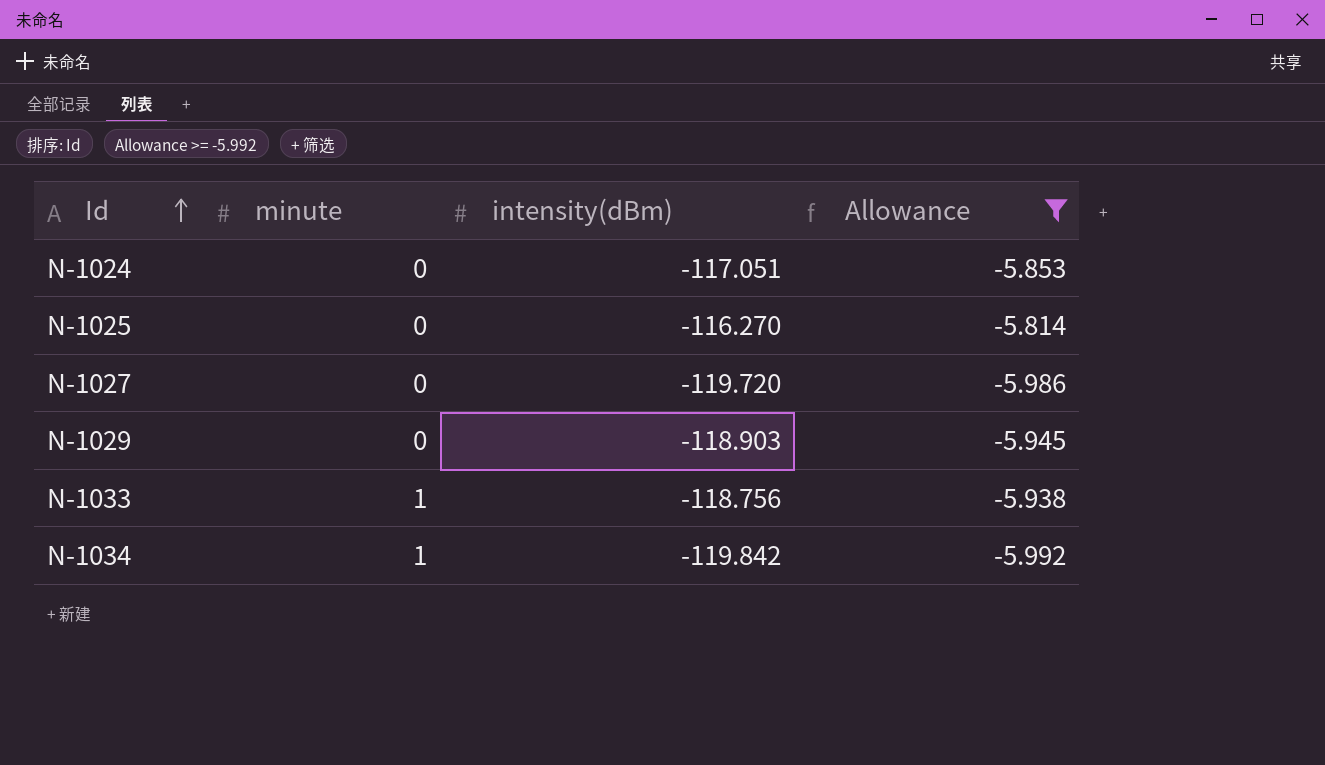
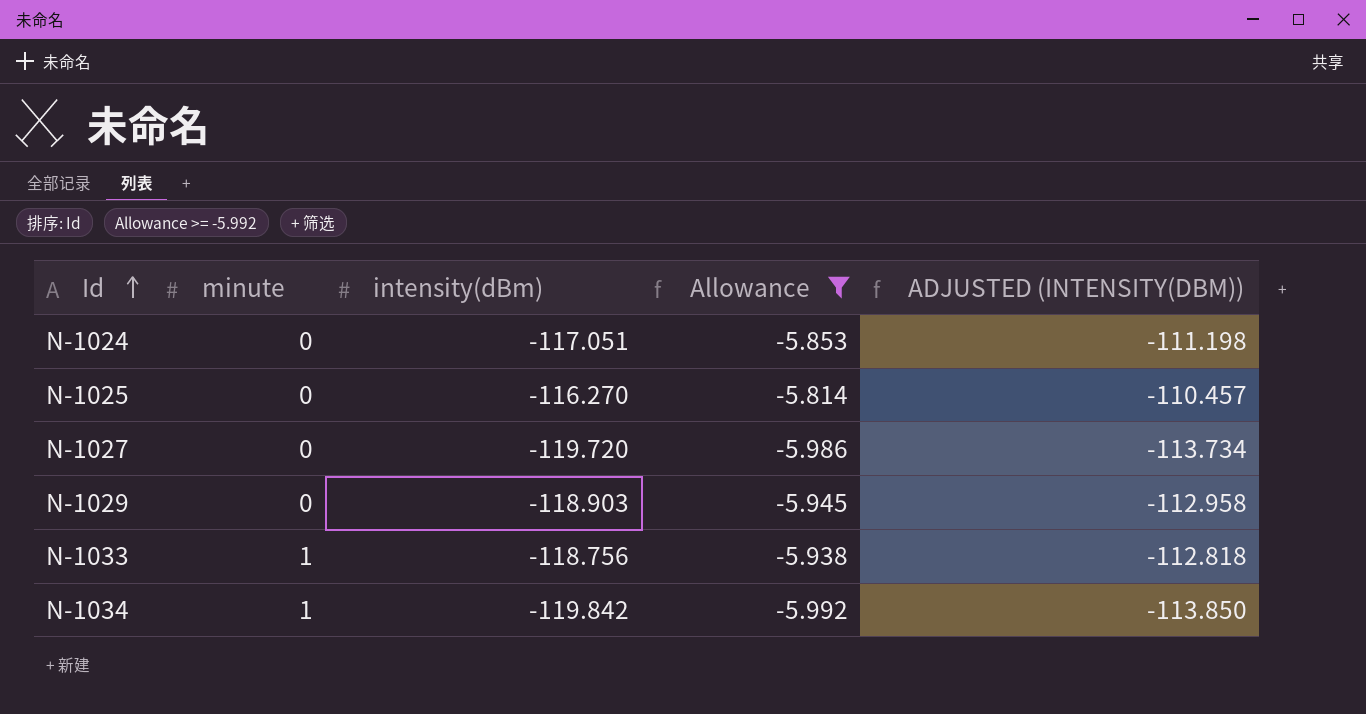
column ADJUSTED (INTENSITY(DBM)) | formula: none -> [intensity(dBm)] * 0.95

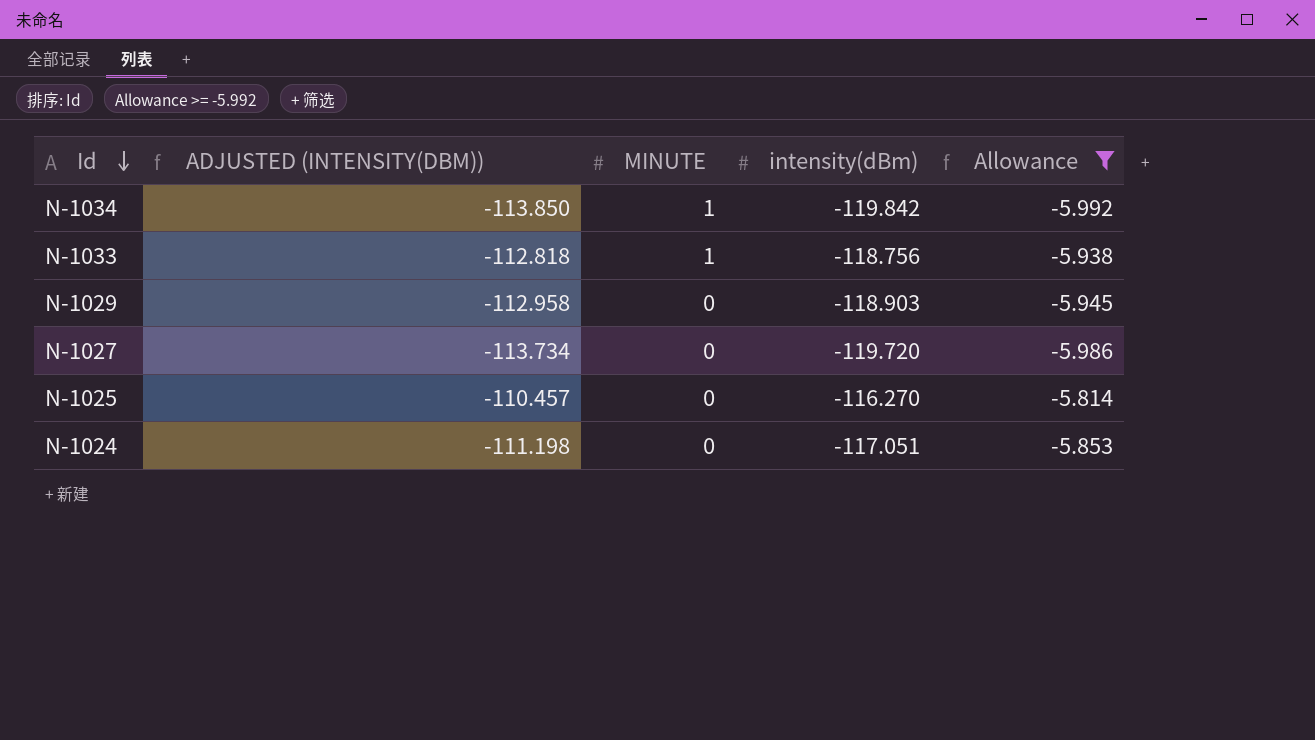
row order: Id ascending -> Id descending
column ADJUSTED (INTENSITY(DBM)) | position: 5 -> 2
column name: minute -> MINUTE

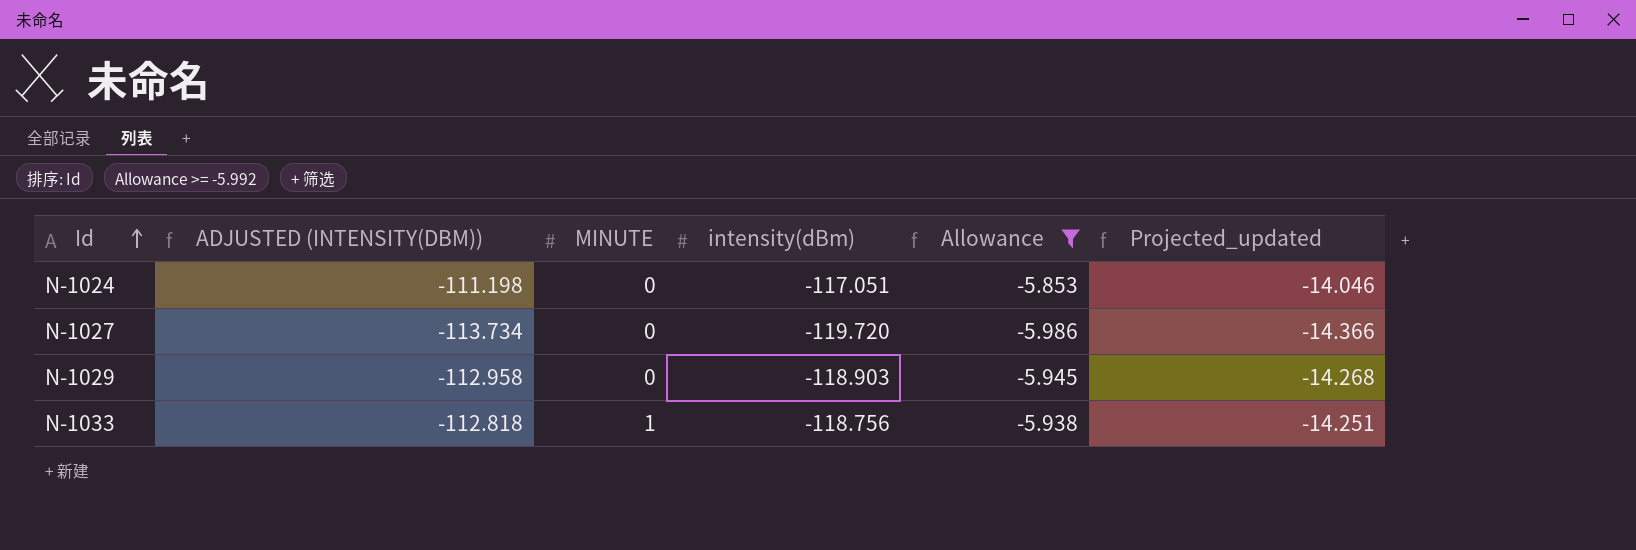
row order: Id descending -> Id ascending
column Projected_updated | formula: none -> [intensity(dBm)] * 0.12
row N-1034: -113.850 | 1 | -119.842 | -5.992 -> none
row N-1025: -110.457 | 0 | -116.270 | -5.814 -> none

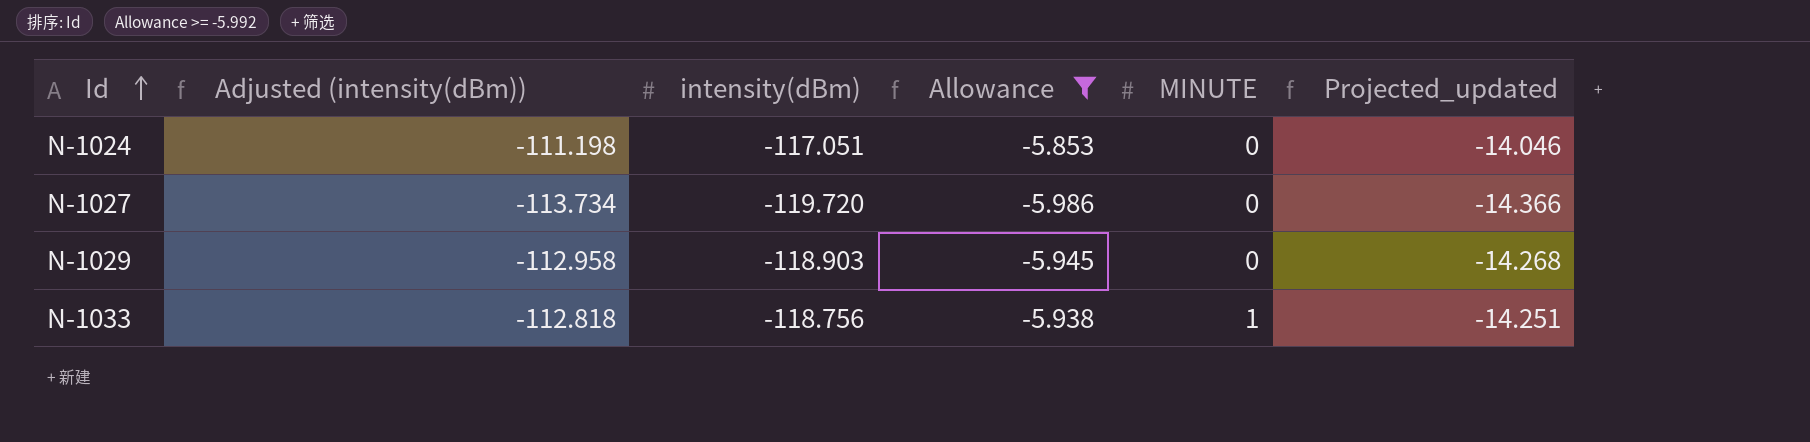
column name: ADJUSTED (INTENSITY(DBM)) -> Adjusted (intensity(dBm))
column MINUTE | position: 3 -> 5

